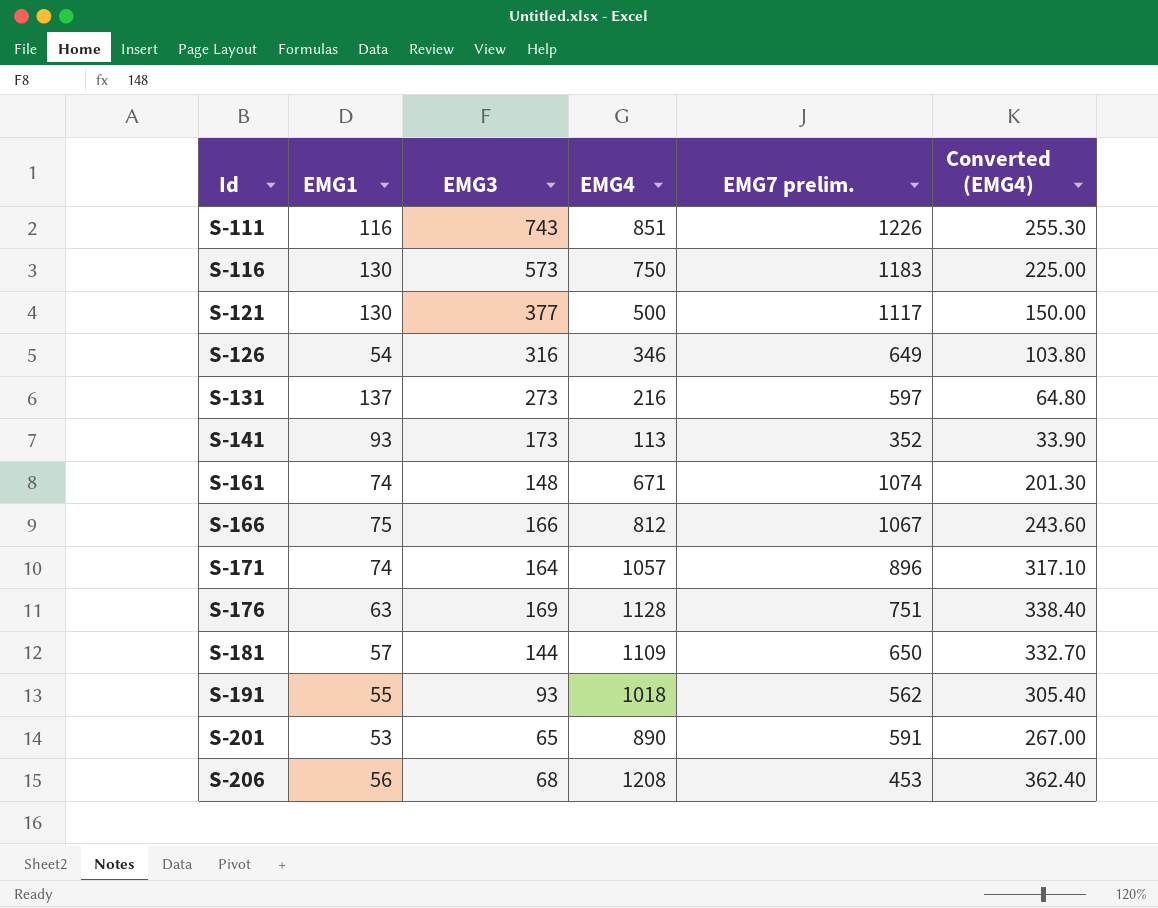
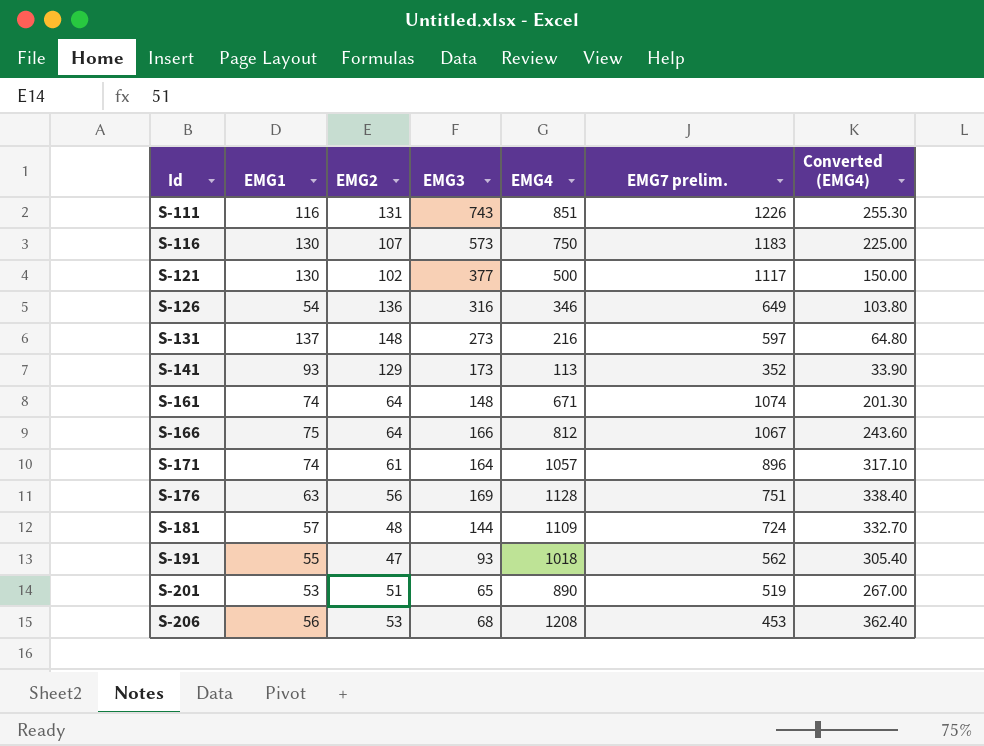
column EMG2 | position: none -> 3
S-181 | EMG7 prelim.: 650 -> 724
S-201 | EMG7 prelim.: 591 -> 519

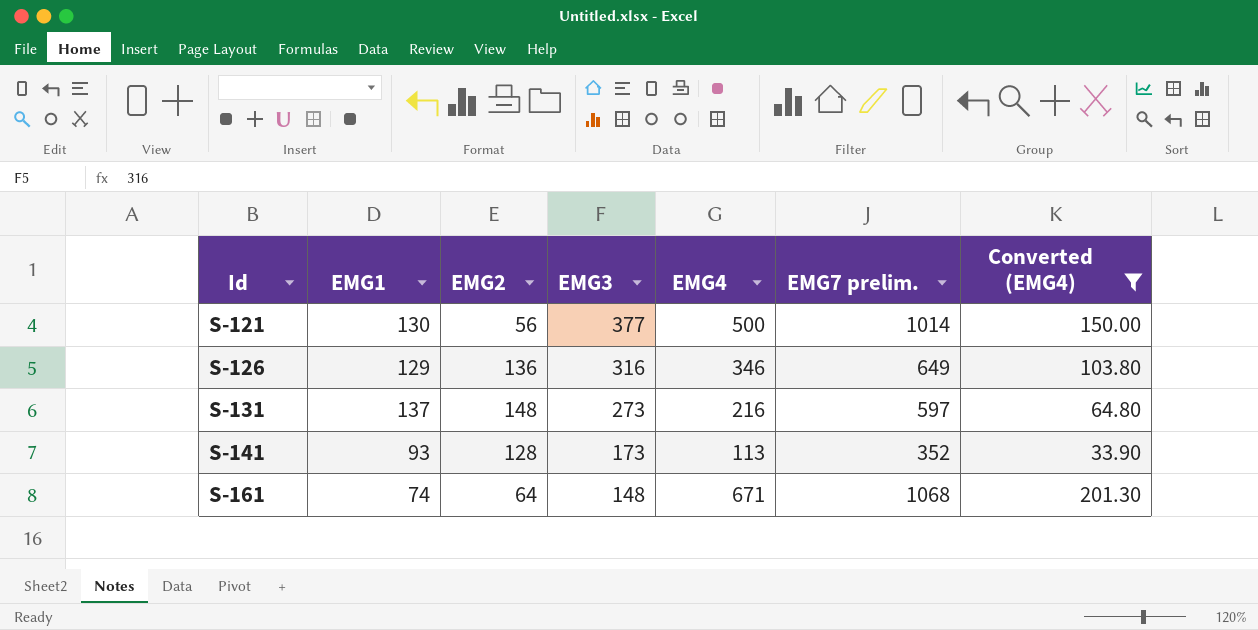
filter: none -> Converted (EMG4) <= 201.30
S-121 | EMG2: 102 -> 56
S-121 | EMG7 prelim.: 1117 -> 1014
S-126 | EMG1: 54 -> 129
S-141 | EMG2: 129 -> 128
S-161 | EMG7 prelim.: 1074 -> 1068

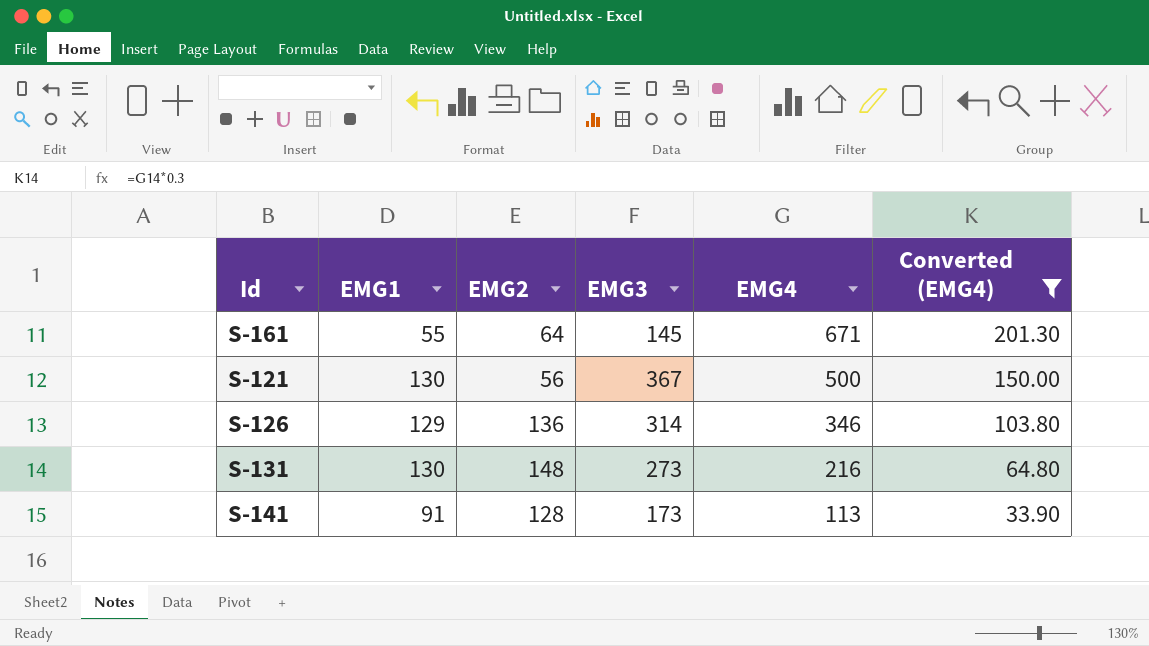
row order: Id ascending -> EMG4 descending
column EMG7 prelim. | position: 6 -> none
S-161 | EMG1: 74 -> 55
S-161 | EMG3: 148 -> 145
S-121 | EMG3: 377 -> 367
S-126 | EMG3: 316 -> 314
S-131 | EMG1: 137 -> 130
S-141 | EMG1: 93 -> 91

